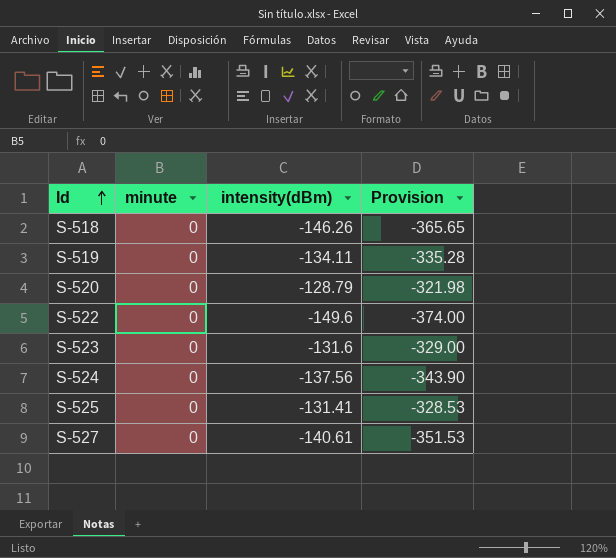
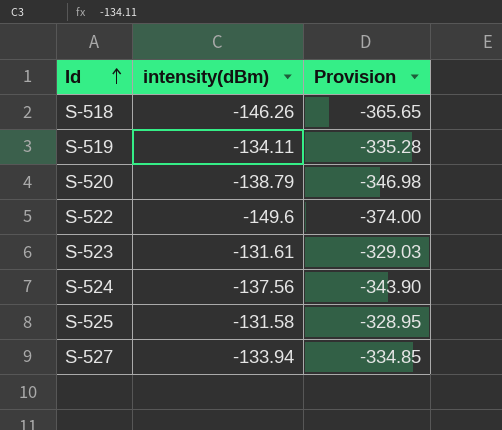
column minute | position: 2 -> none
S-520 | intensity(dBm): -128.79 -> -138.79
S-520 | Provision: -321.98 -> -346.98
S-523 | intensity(dBm): -131.6 -> -131.61
S-523 | Provision: -329.00 -> -329.03
S-525 | intensity(dBm): -131.41 -> -131.58
S-525 | Provision: -328.53 -> -328.95
S-527 | intensity(dBm): -140.61 -> -133.94
S-527 | Provision: -351.53 -> -334.85

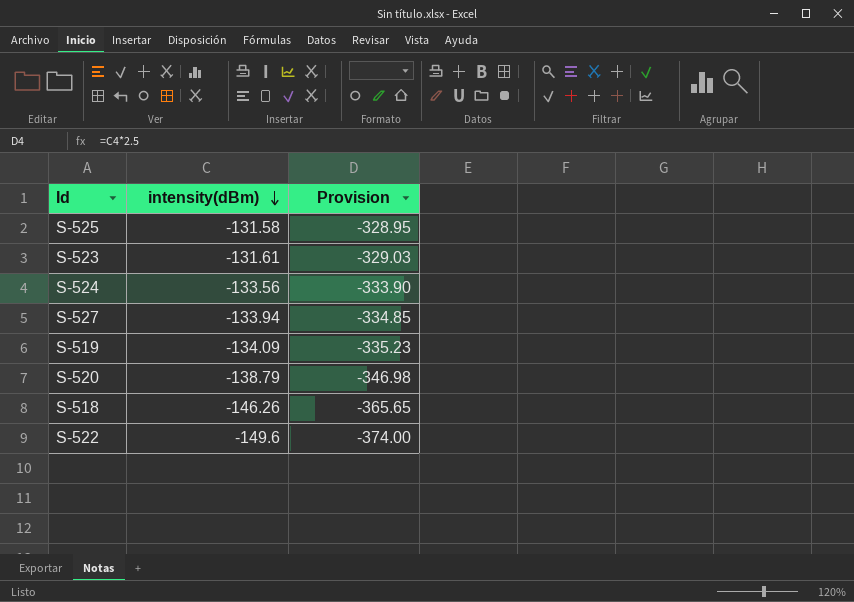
row order: Id ascending -> intensity(dBm) descending
S-524 | intensity(dBm): -137.56 -> -133.56
S-524 | Provision: -343.90 -> -333.90
S-519 | intensity(dBm): -134.11 -> -134.09
S-519 | Provision: -335.28 -> -335.23

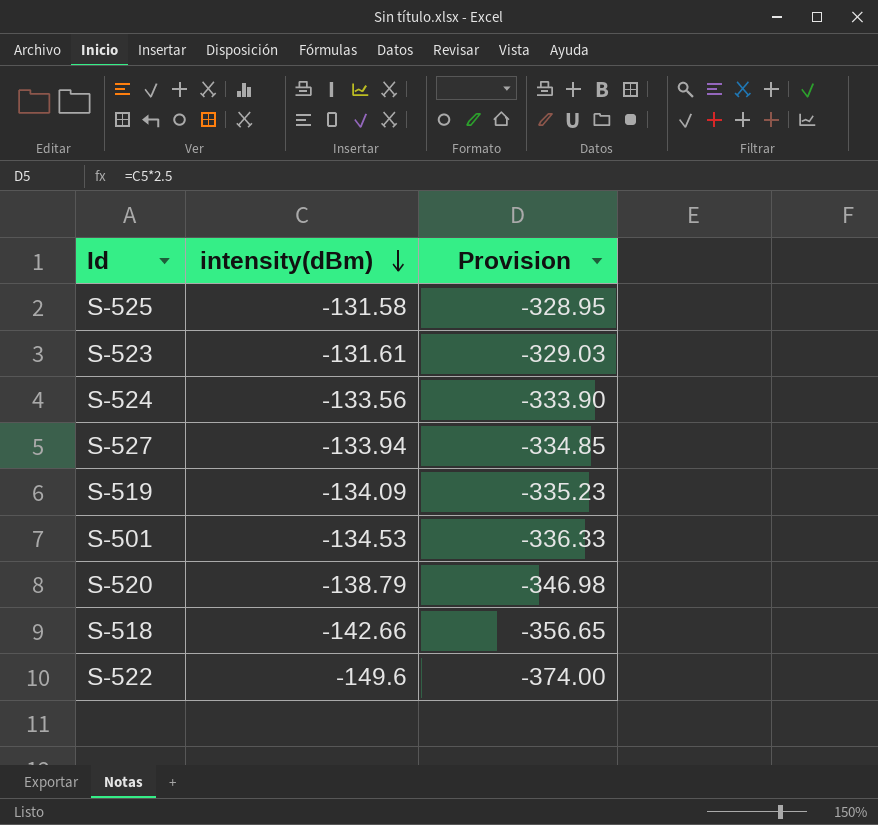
row S-501: none -> -134.53 | -336.33
S-518 | intensity(dBm): -146.26 -> -142.66
S-518 | Provision: -365.65 -> -356.65

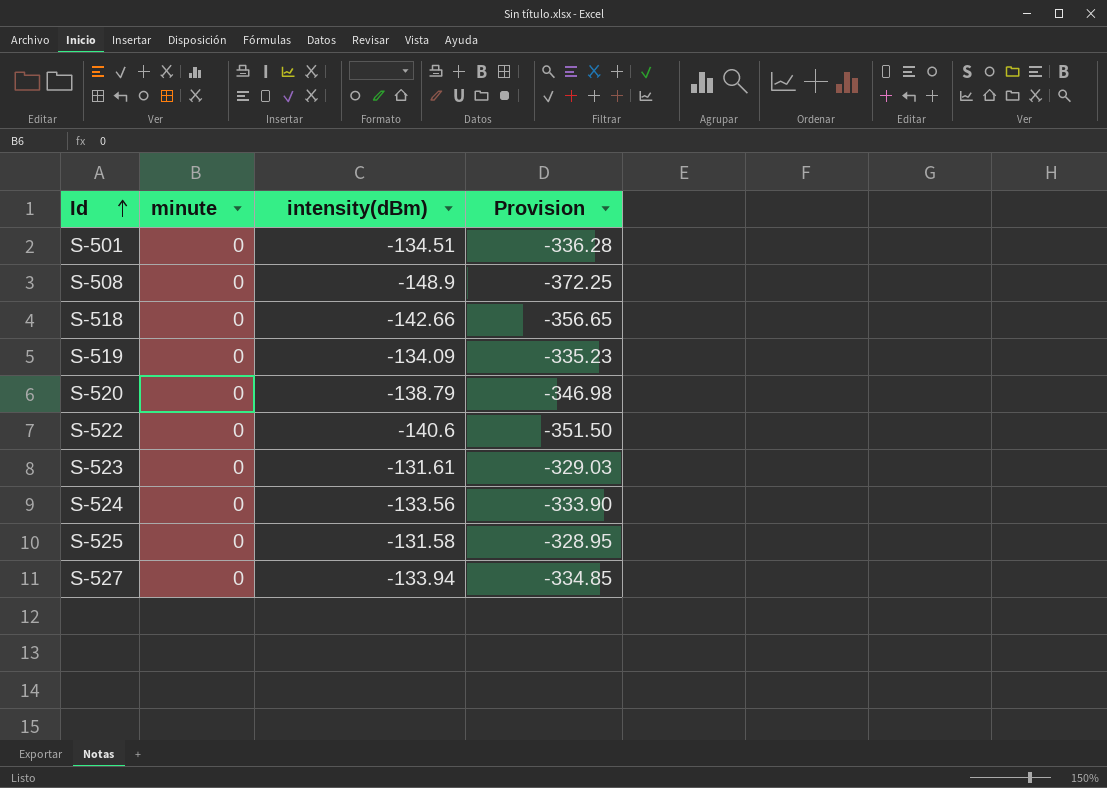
row order: intensity(dBm) descending -> Id ascending
column minute | position: none -> 2
S-501 | intensity(dBm): -134.53 -> -134.51
S-501 | Provision: -336.33 -> -336.28
row S-508: none -> 0 | -148.9 | -372.25
S-522 | intensity(dBm): -149.6 -> -140.6
S-522 | Provision: -374.00 -> -351.50

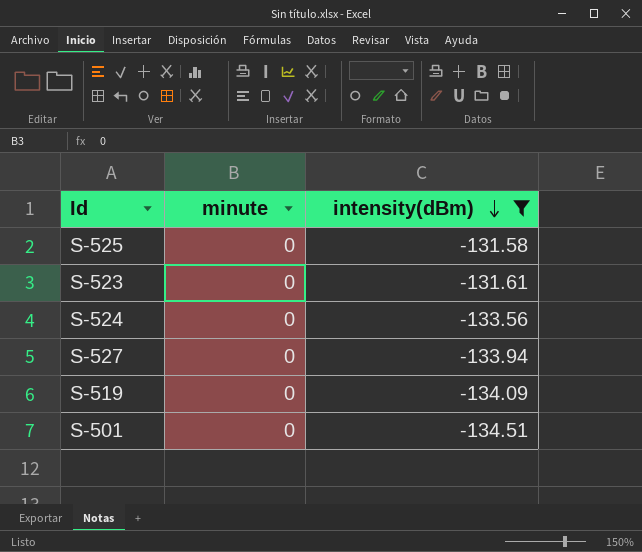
filter: none -> intensity(dBm) >= -134.51
row order: Id ascending -> intensity(dBm) descending
column Provision | formula: [intensity(dBm)] * 2.5 -> none

